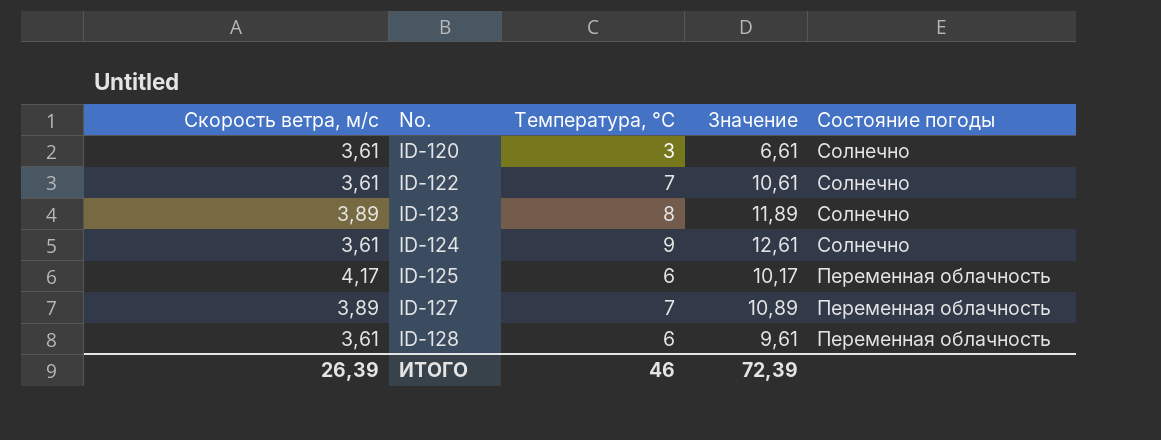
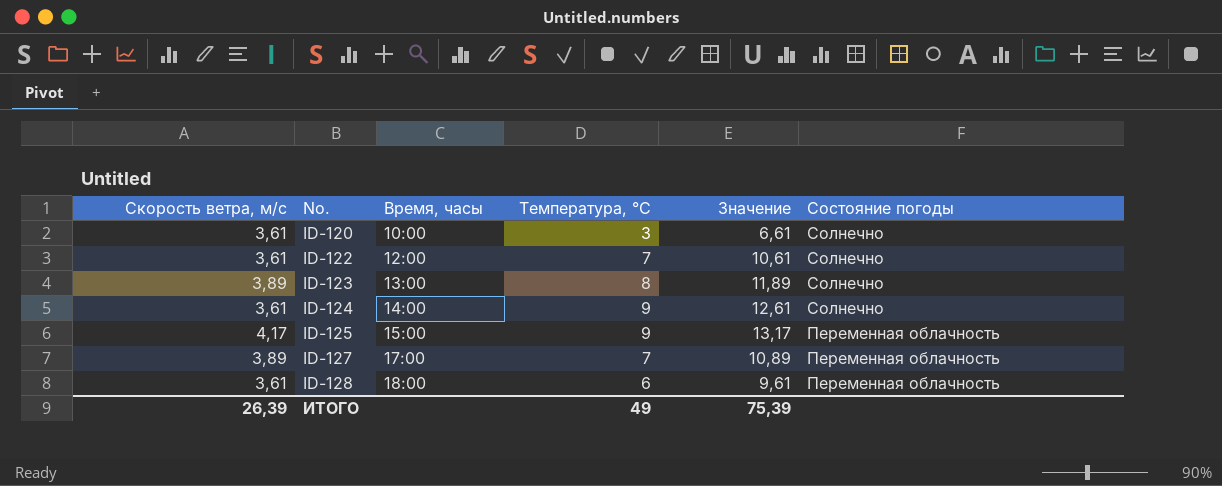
column Время, часы | position: none -> 3
ID-125 | Температура, °C: 6 -> 9
ID-125 | Значение: 10,17 -> 13,17
ИТОГО | Температура, °C: 46 -> 49
ИТОГО | Значение: 72,39 -> 75,39

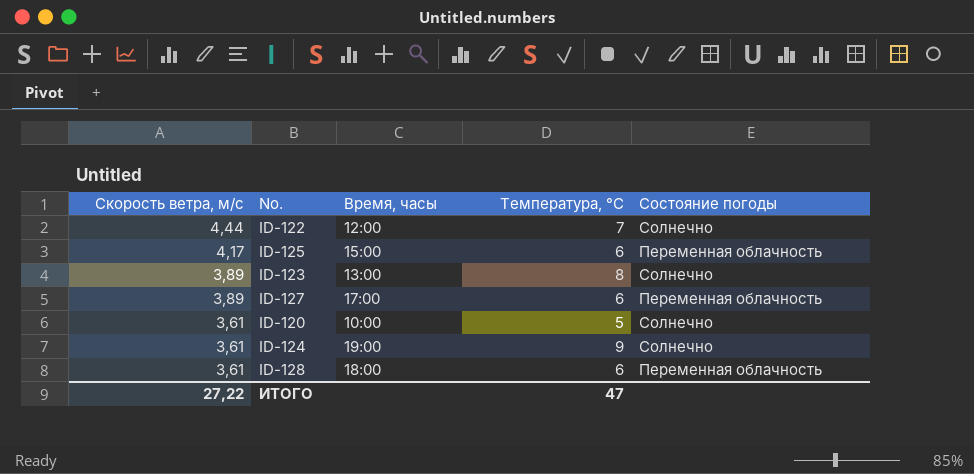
row order: No. ascending -> Скорость ветра, м/c descending
column Значение | formula: [Скорость ветра, м/c] + [Температура, °C] -> none
ID-122 | Скорость ветра, м/c: 3,61 -> 4,44
ID-125 | Температура, °C: 9 -> 6
ID-127 | Температура, °C: 7 -> 6
ID-120 | Температура, °C: 3 -> 5
ID-124 | Время, часы: 14:00 -> 19:00
ИТОГО | Скорость ветра, м/c: 26,39 -> 27,22
ИТОГО | Температура, °C: 49 -> 47

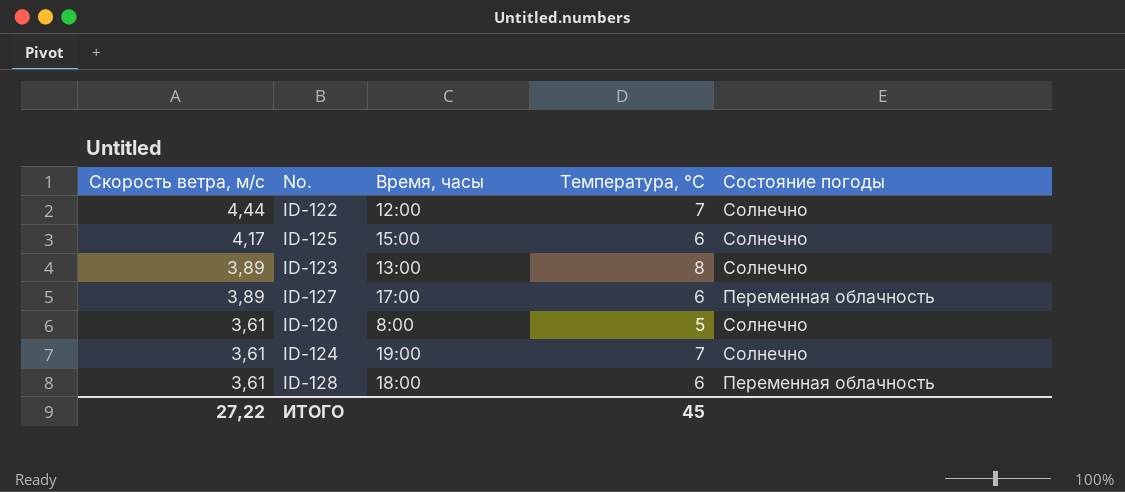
ID-125 | Состояние погоды: Переменная облачность -> Солнечно
ID-120 | Время, часы: 10:00 -> 8:00
ID-124 | Температура, °C: 9 -> 7
ИТОГО | Температура, °C: 47 -> 45

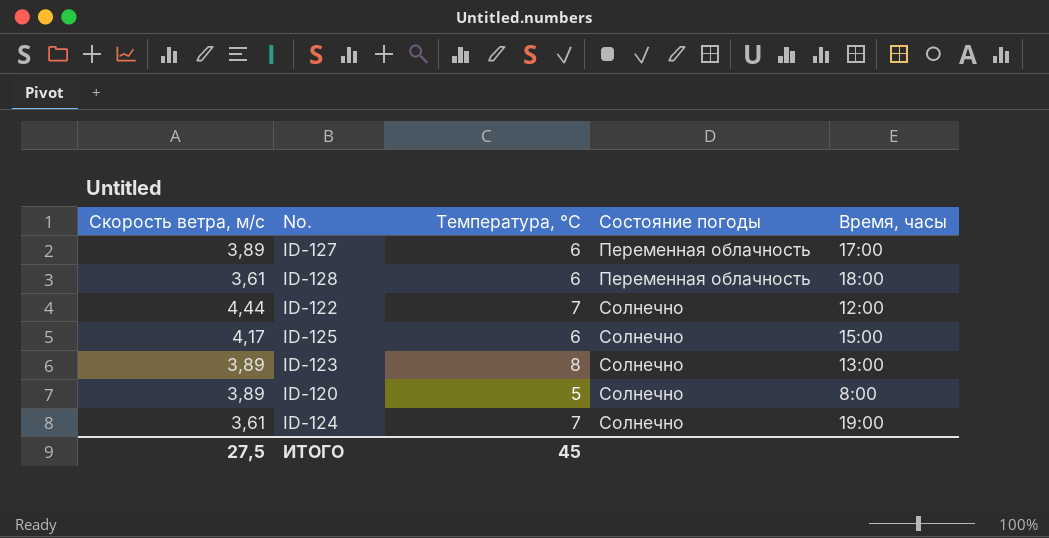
row order: Скорость ветра, м/c descending -> Состояние погоды ascending
column Время, часы | position: 3 -> 5
ID-120 | Скорость ветра, м/c: 3,61 -> 3,89
ИТОГО | Скорость ветра, м/c: 27,22 -> 27,5

